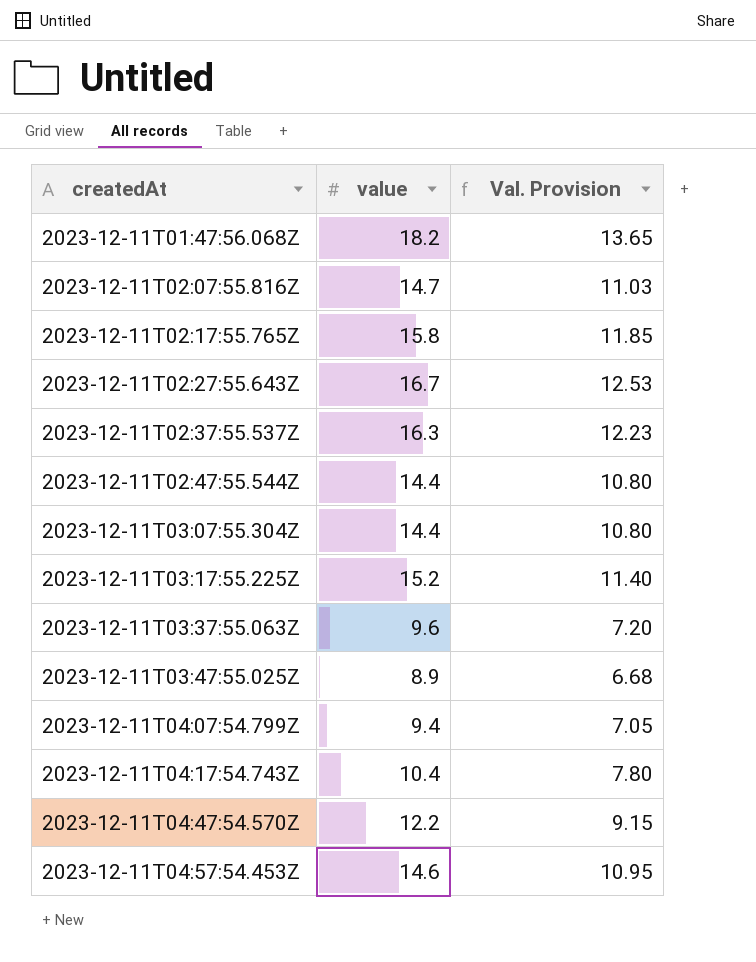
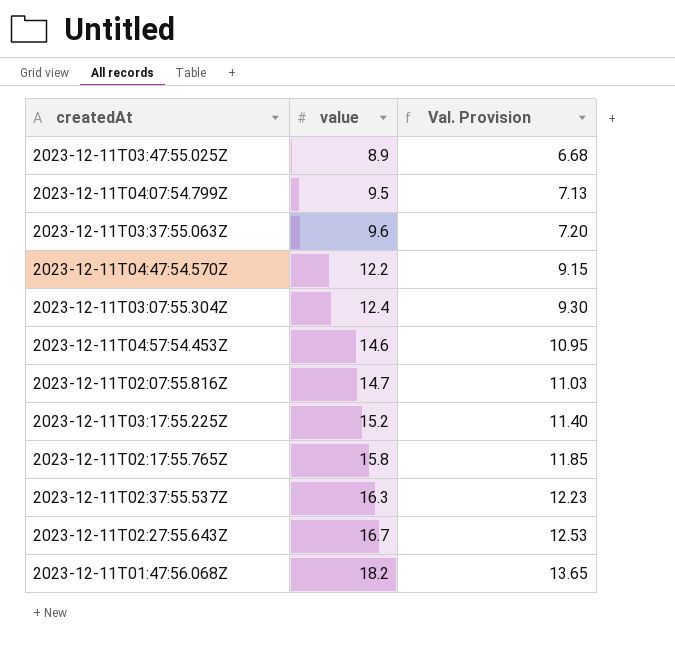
row order: createdAt ascending -> value ascending
row 2023-12-11T02:47:55.544Z: 14.4 | 10.80 -> none
row 2023-12-11T04:17:54.743Z: 10.4 | 7.80 -> none
2023-12-11T04:07:54.799Z | value: 9.4 -> 9.5
2023-12-11T04:07:54.799Z | Val. Provision: 7.05 -> 7.13
2023-12-11T03:07:55.304Z | value: 14.4 -> 12.4
2023-12-11T03:07:55.304Z | Val. Provision: 10.80 -> 9.30

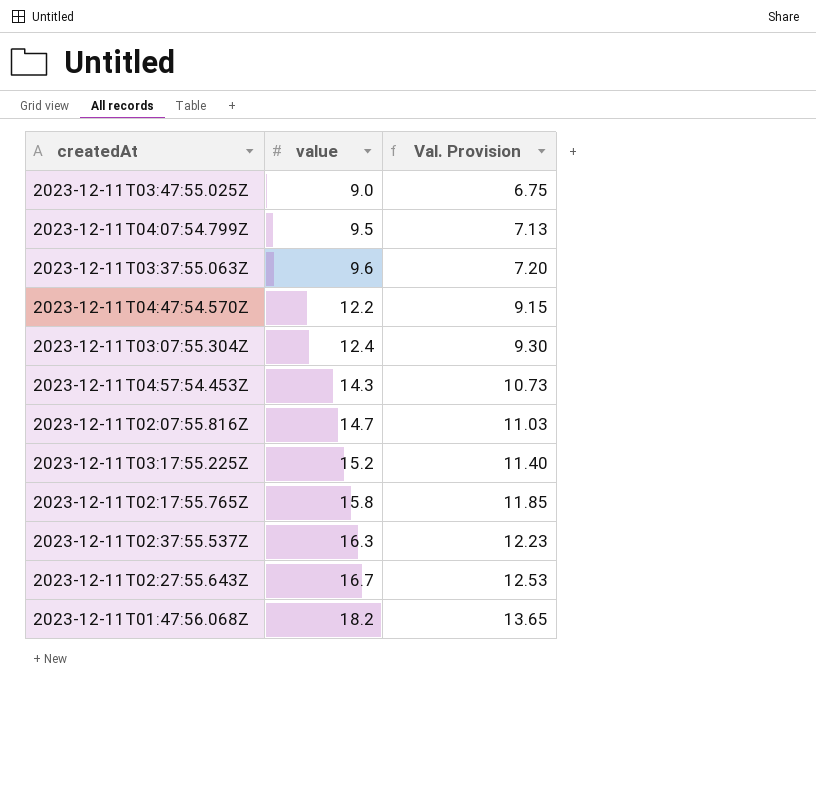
2023-12-11T03:47:55.025Z | value: 8.9 -> 9.0
2023-12-11T03:47:55.025Z | Val. Provision: 6.68 -> 6.75
2023-12-11T04:57:54.453Z | value: 14.6 -> 14.3
2023-12-11T04:57:54.453Z | Val. Provision: 10.95 -> 10.73

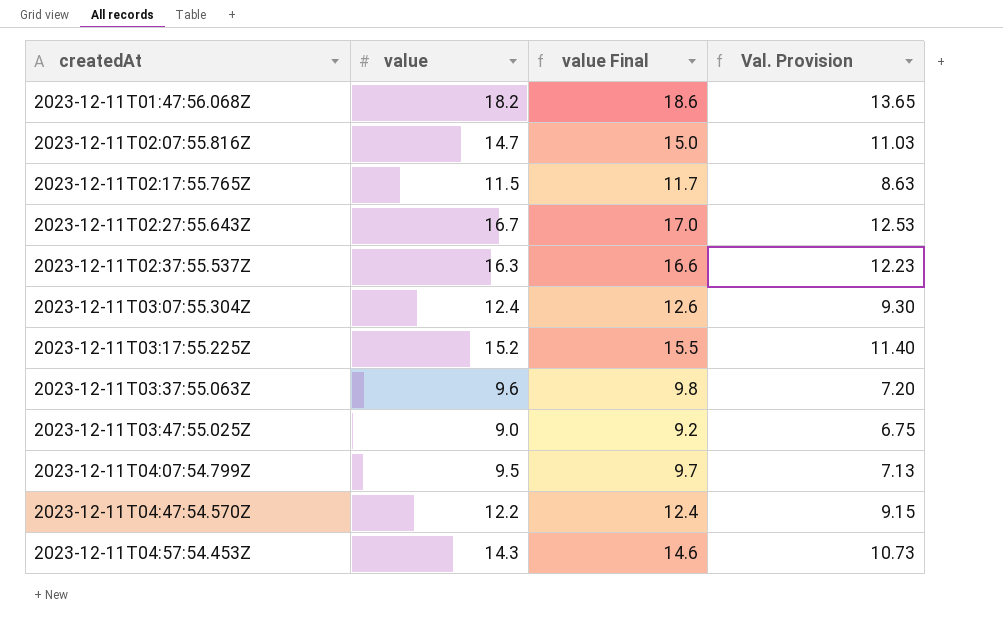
row order: value ascending -> createdAt ascending
column value Final | formula: none -> [value] * 1.02
2023-12-11T02:17:55.765Z | value: 15.8 -> 11.5
2023-12-11T02:17:55.765Z | Val. Provision: 11.85 -> 8.63

